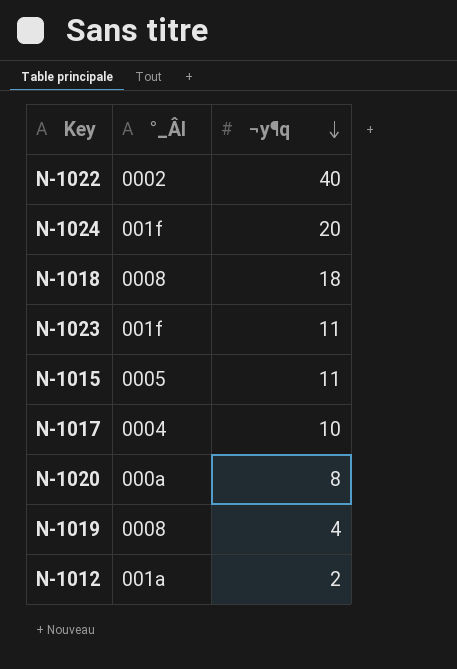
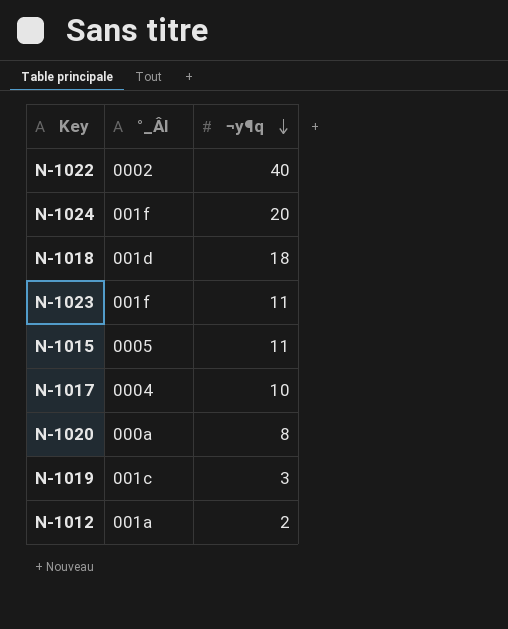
N-1018 | °_ÂI: 0008 -> 001d
N-1019 | °_ÂI: 0008 -> 001c
N-1019 | ¬y¶q: 4 -> 3

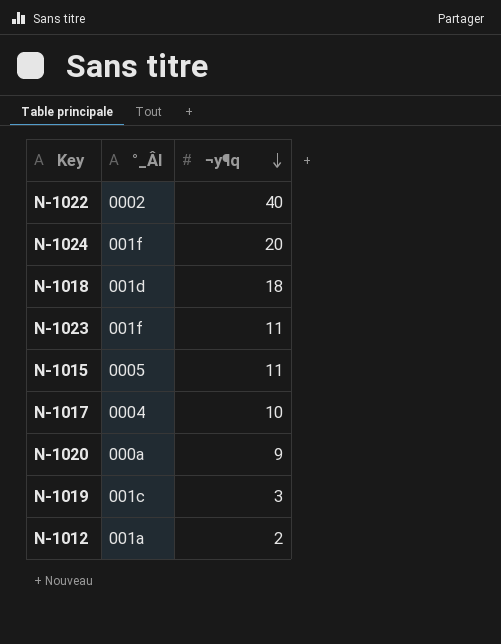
N-1020 | ¬y¶q: 8 -> 9

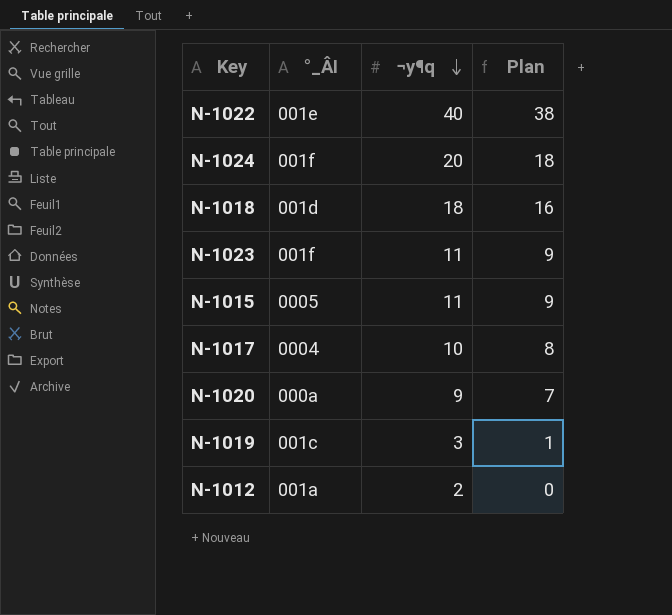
column Plan | formula: none -> [¬y¶q] - 2
N-1022 | °_ÂI: 0002 -> 001e

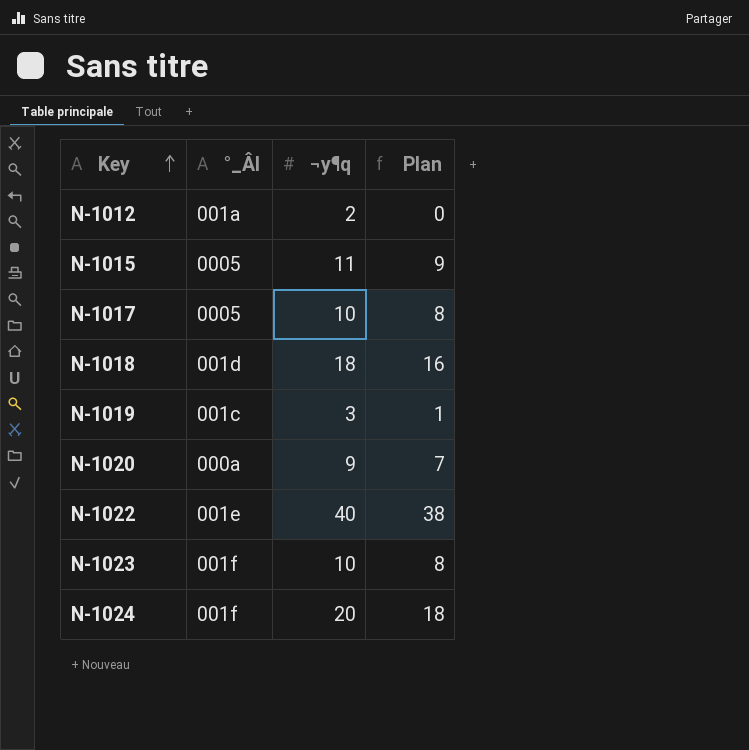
row order: ¬y¶q descending -> Key ascending
N-1017 | °_ÂI: 0004 -> 0005
N-1023 | ¬y¶q: 11 -> 10
N-1023 | Plan: 9 -> 8

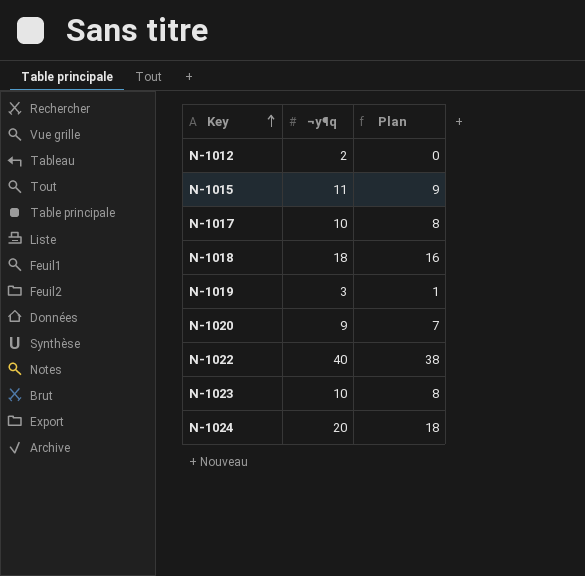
column °_ÂI | position: 2 -> none

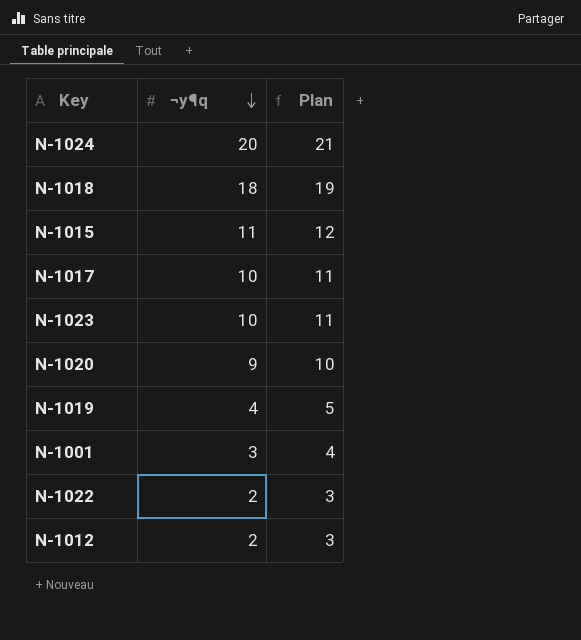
row order: Key ascending -> ¬y¶q descending
column Plan | formula: [¬y¶q] - 2 -> [¬y¶q] + 1
N-1019 | ¬y¶q: 3 -> 4
row N-1001: none -> 3 | 4
N-1022 | ¬y¶q: 40 -> 2

